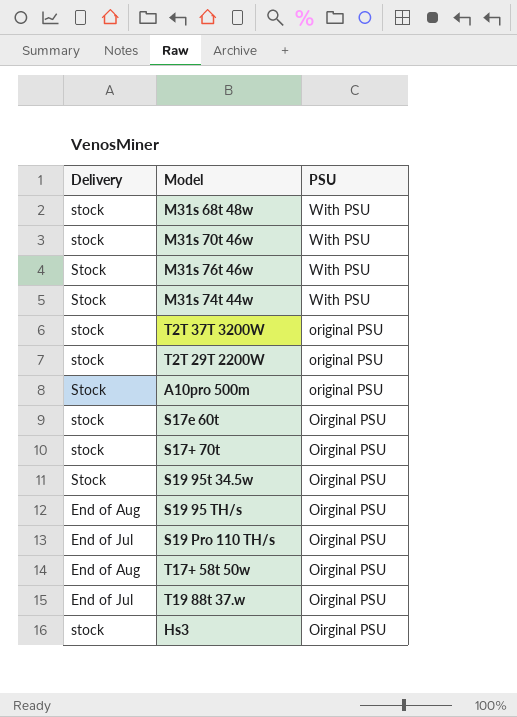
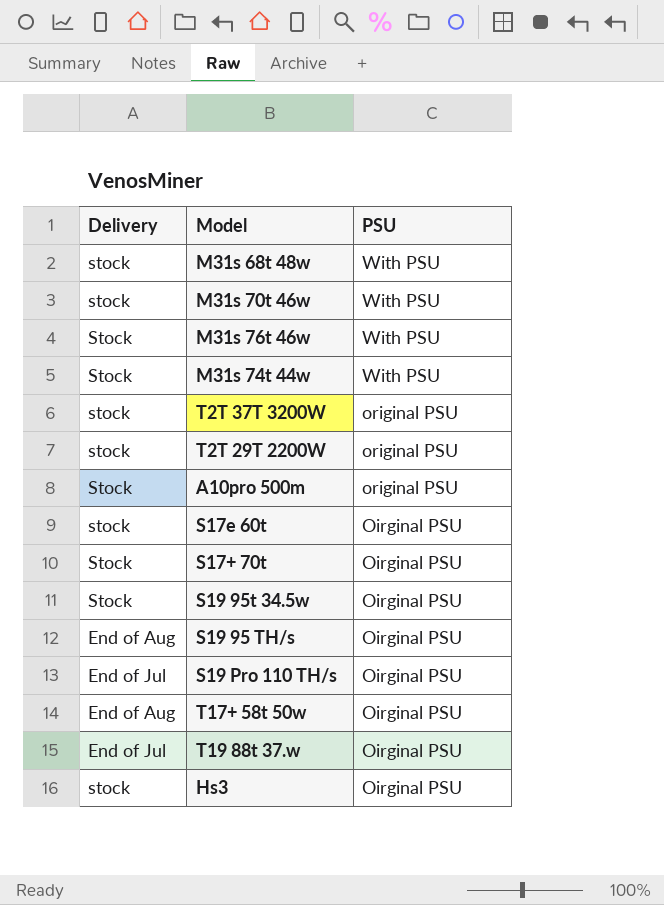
S17+ 70t | Delivery: stock -> Stock

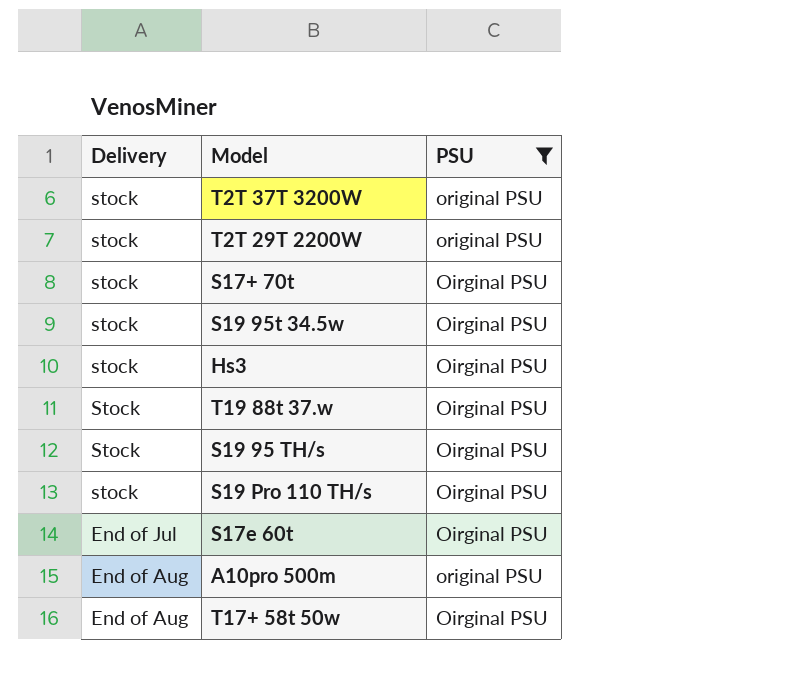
filter: none -> PSU != With PSU
row order: PSU descending -> Delivery descending
S17+ 70t | Delivery: Stock -> stock
S19 95t 34.5w | Delivery: Stock -> stock
T19 88t 37.w | Delivery: End of Jul -> Stock
S19 95 TH/s | Delivery: End of Aug -> Stock
S19 Pro 110 TH/s | Delivery: End of Jul -> stock
S17e 60t | Delivery: stock -> End of Jul
A10pro 500m | Delivery: Stock -> End of Aug

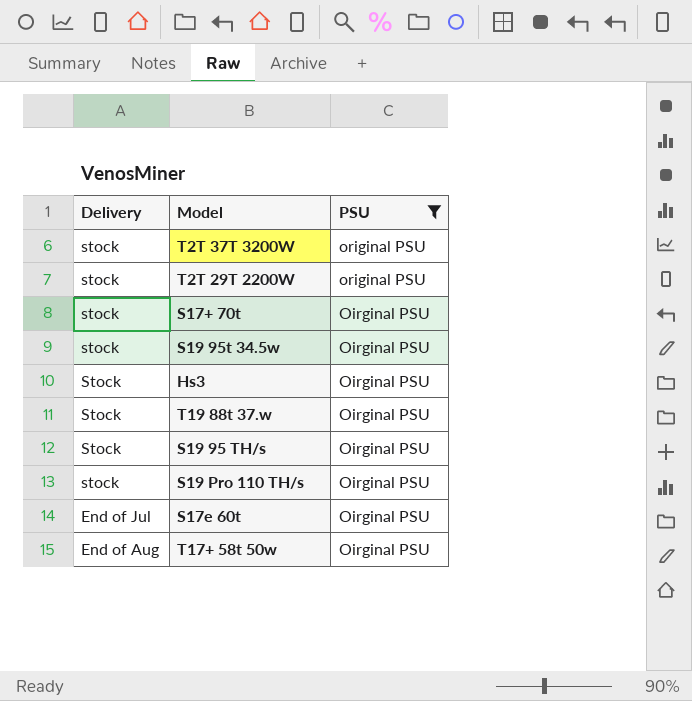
row A10pro 500m: End of Aug | original PSU -> none
Hs3 | Delivery: stock -> Stock

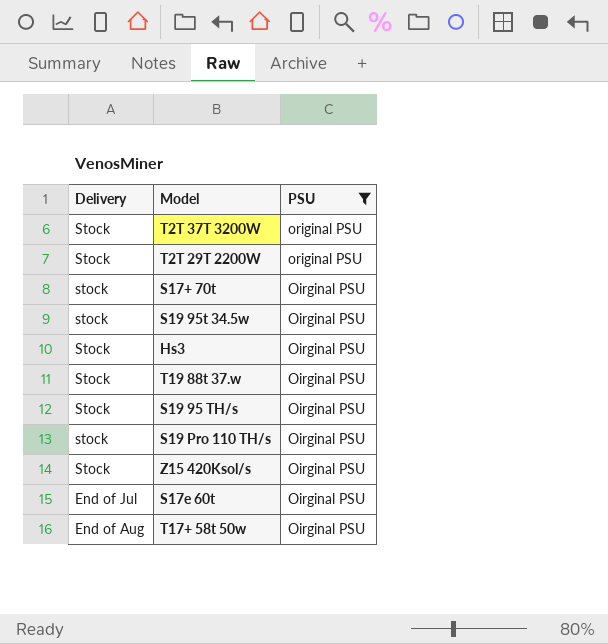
T2T 37T 3200W | Delivery: stock -> Stock
T2T 29T 2200W | Delivery: stock -> Stock
row Z15 420Ksol/s: none -> Stock | Oirginal PSU

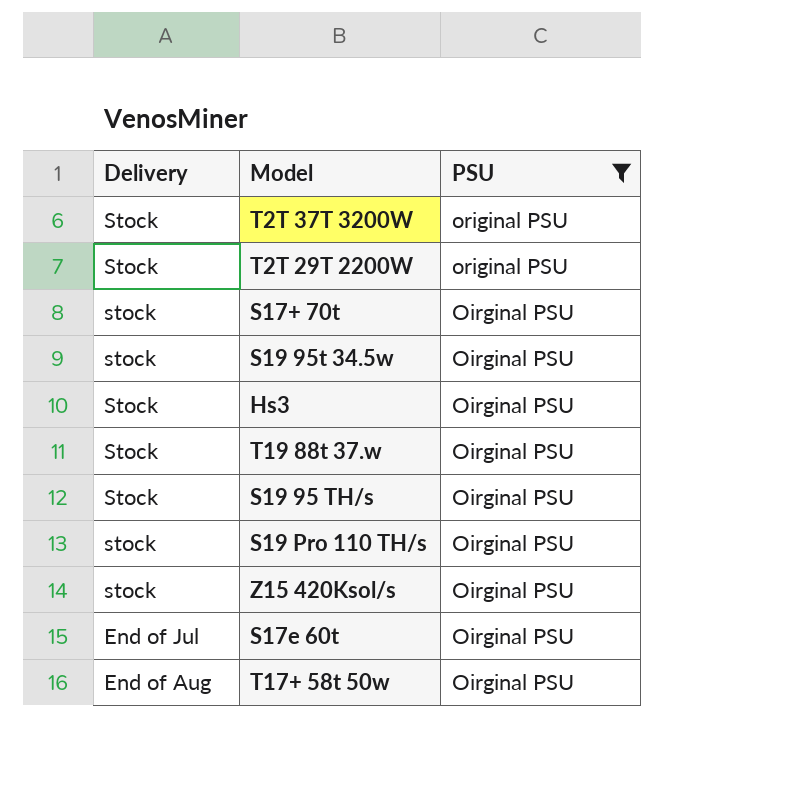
Z15 420Ksol/s | Delivery: Stock -> stock

